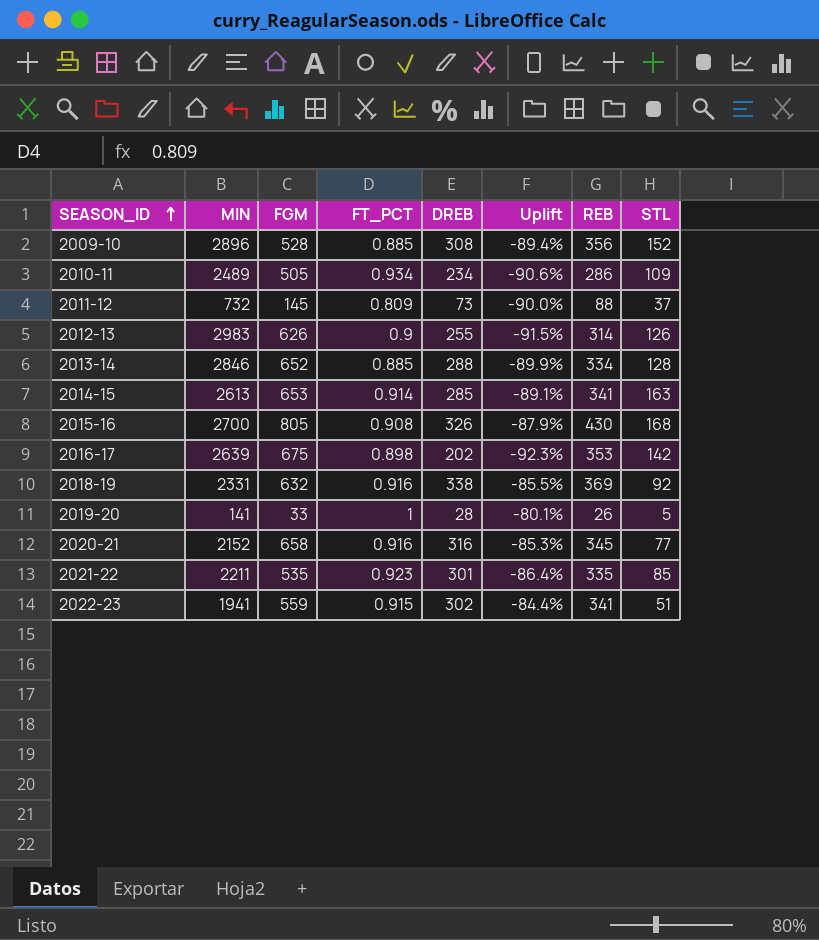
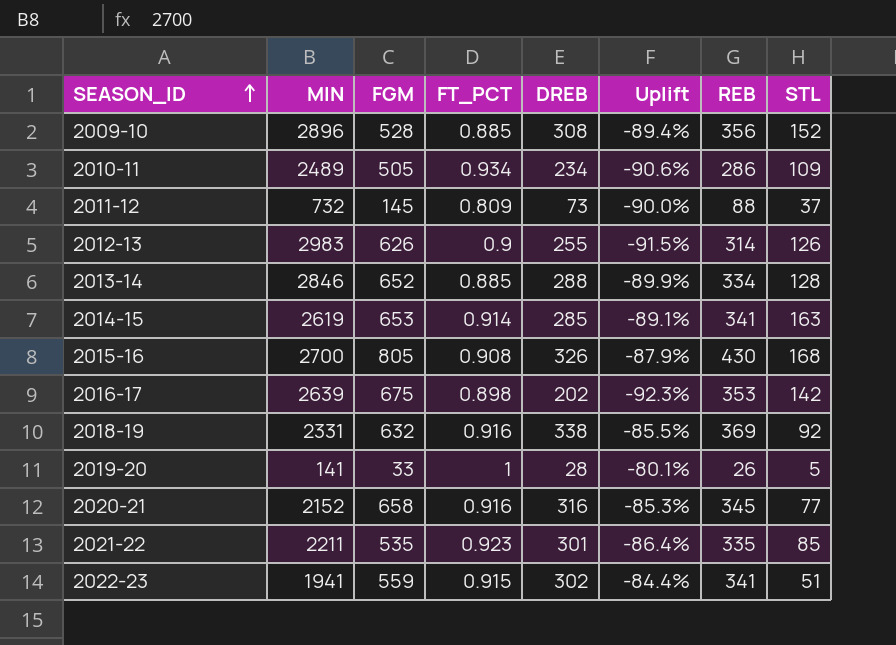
2014-15 | MIN: 2613 -> 2619

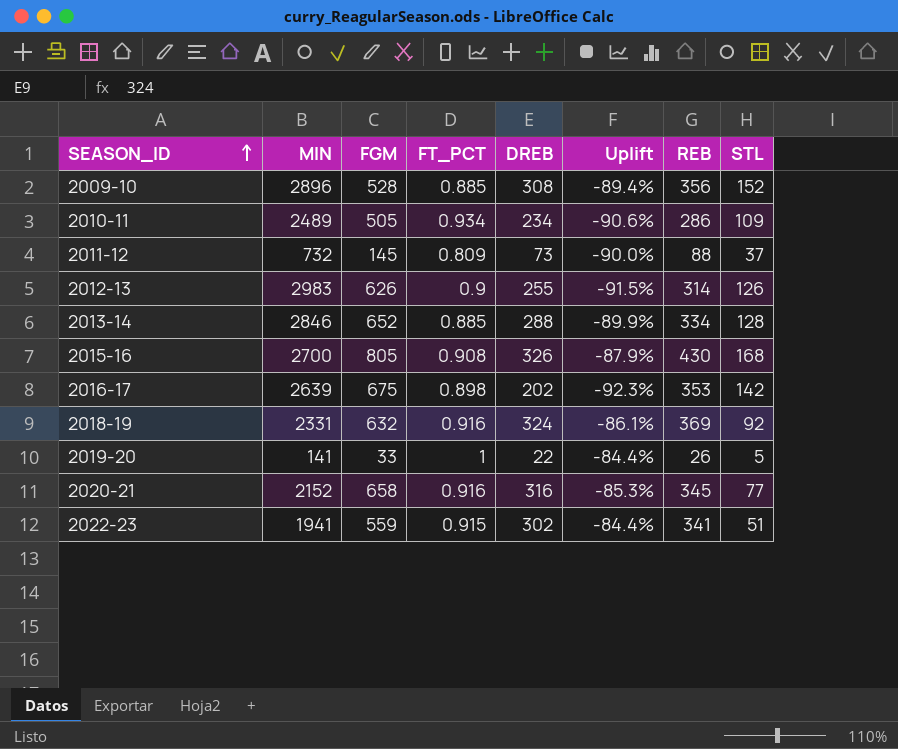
row 2014-15: 2619 | 653 | 0.914 | 285 | -89.1% | 341 | 163 -> none
row 2021-22: 2211 | 535 | 0.923 | 301 | -86.4% | 335 | 85 -> none
2018-19 | DREB: 338 -> 324
2018-19 | Uplift: -85.5% -> -86.1%
2019-20 | DREB: 28 -> 22
2019-20 | Uplift: -80.1% -> -84.4%

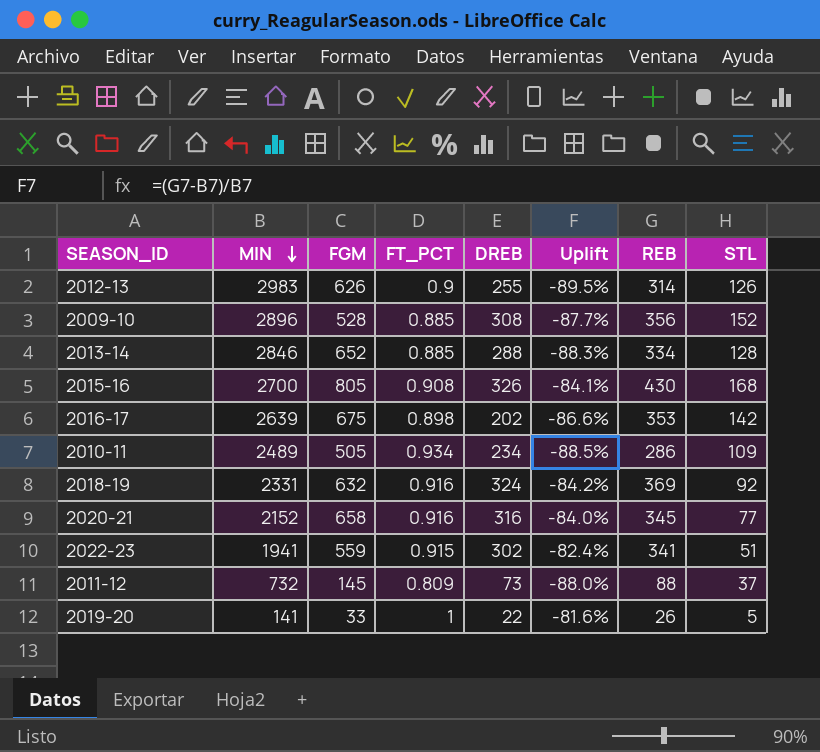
row order: SEASON_ID ascending -> MIN descending
column Uplift | formula: ([DREB] - [MIN]) / [MIN] -> ([REB] - [MIN]) / [MIN]

